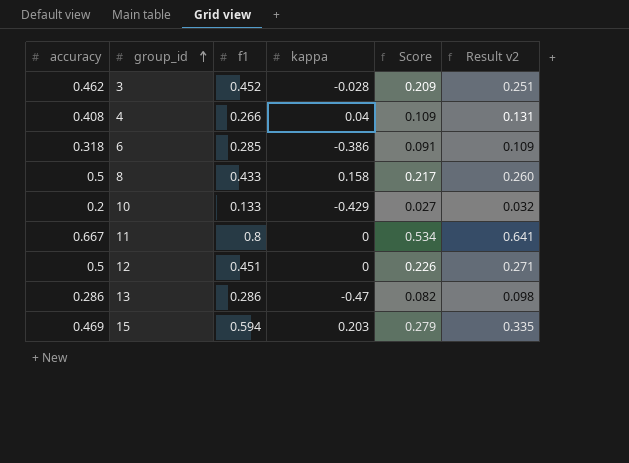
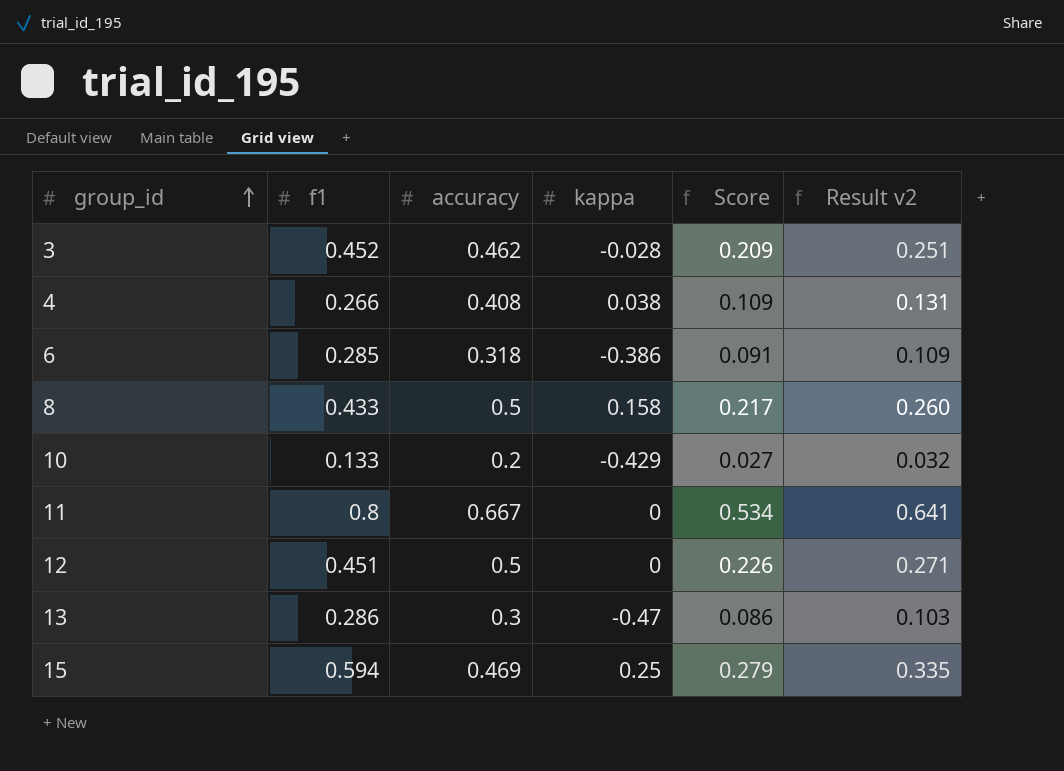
column accuracy | position: 1 -> 3
4 | kappa: 0.04 -> 0.038
13 | accuracy: 0.286 -> 0.3
13 | Score: 0.082 -> 0.086
13 | Result v2: 0.098 -> 0.103
15 | kappa: 0.203 -> 0.25

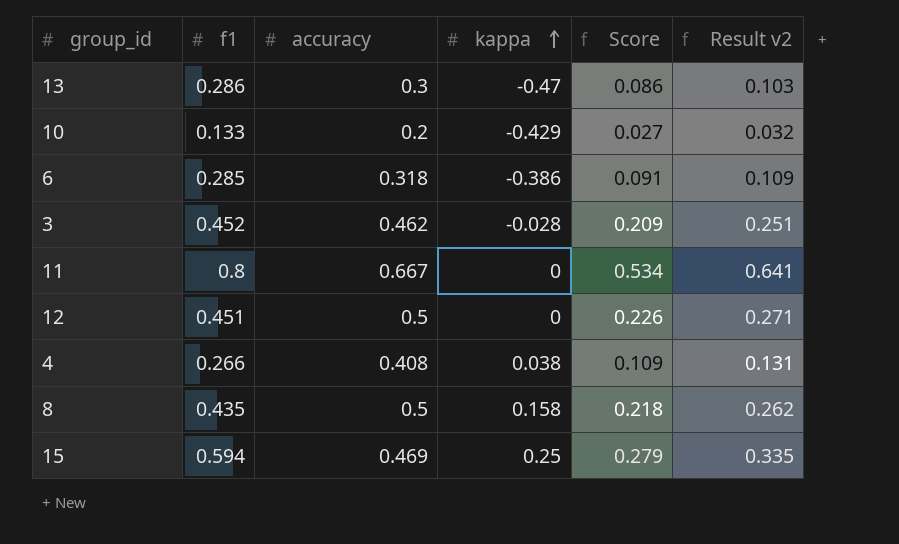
row order: group_id ascending -> kappa ascending
8 | f1: 0.433 -> 0.435
8 | Score: 0.217 -> 0.218
8 | Result v2: 0.260 -> 0.262

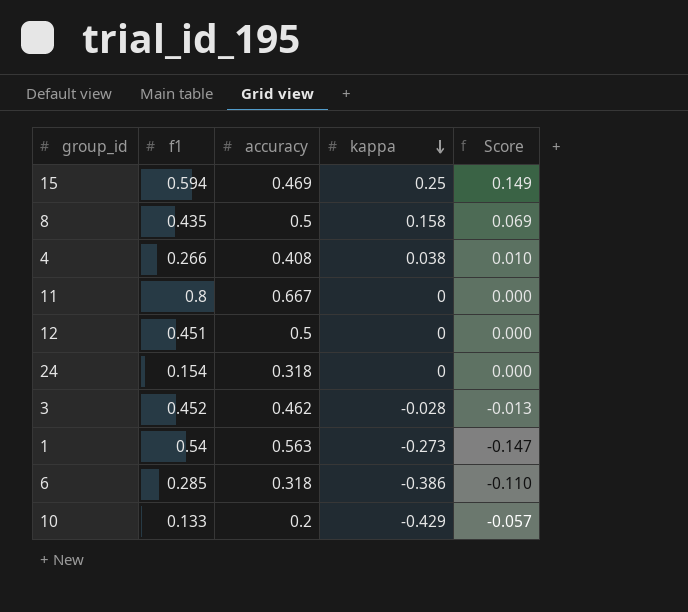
row order: kappa ascending -> kappa descending
column Result v2 | formula: [Score] * 1.2 -> none
column Score | formula: [f1] * [accuracy] -> [f1] * [kappa]
row 13: 0.286 | 0.3 | -0.47 | 0.086 | 0.103 -> none
row 24: none -> 0.154 | 0.318 | 0 | 0.000
row 1: none -> 0.54 | 0.563 | -0.273 | -0.147

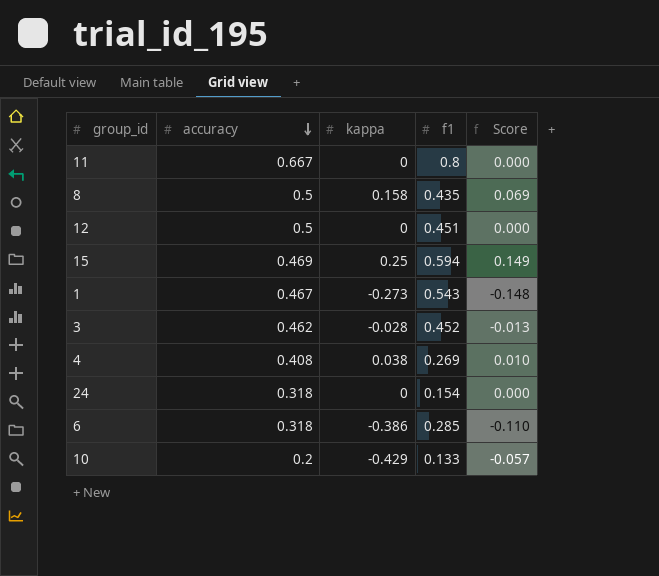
row order: kappa descending -> accuracy descending
column f1 | position: 2 -> 4
1 | accuracy: 0.563 -> 0.467
1 | f1: 0.54 -> 0.543
1 | Score: -0.147 -> -0.148
4 | f1: 0.266 -> 0.269

